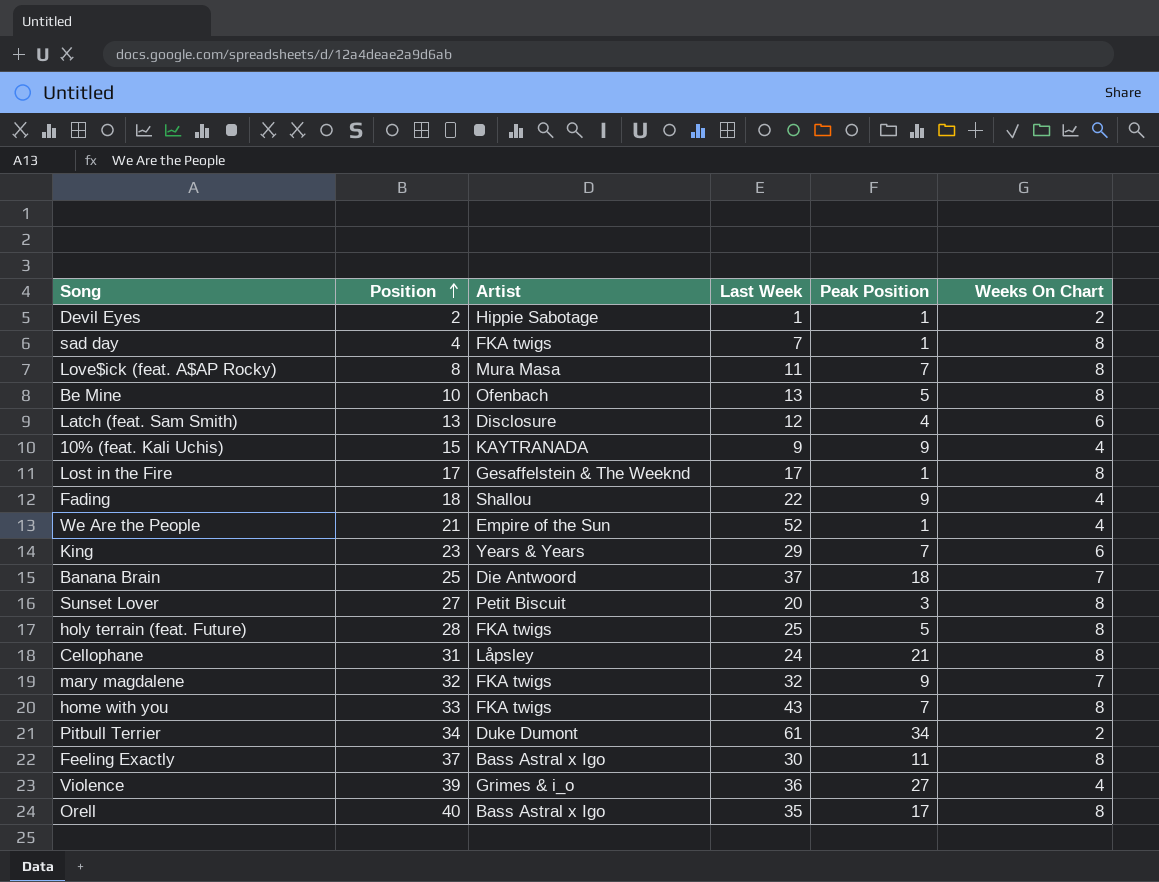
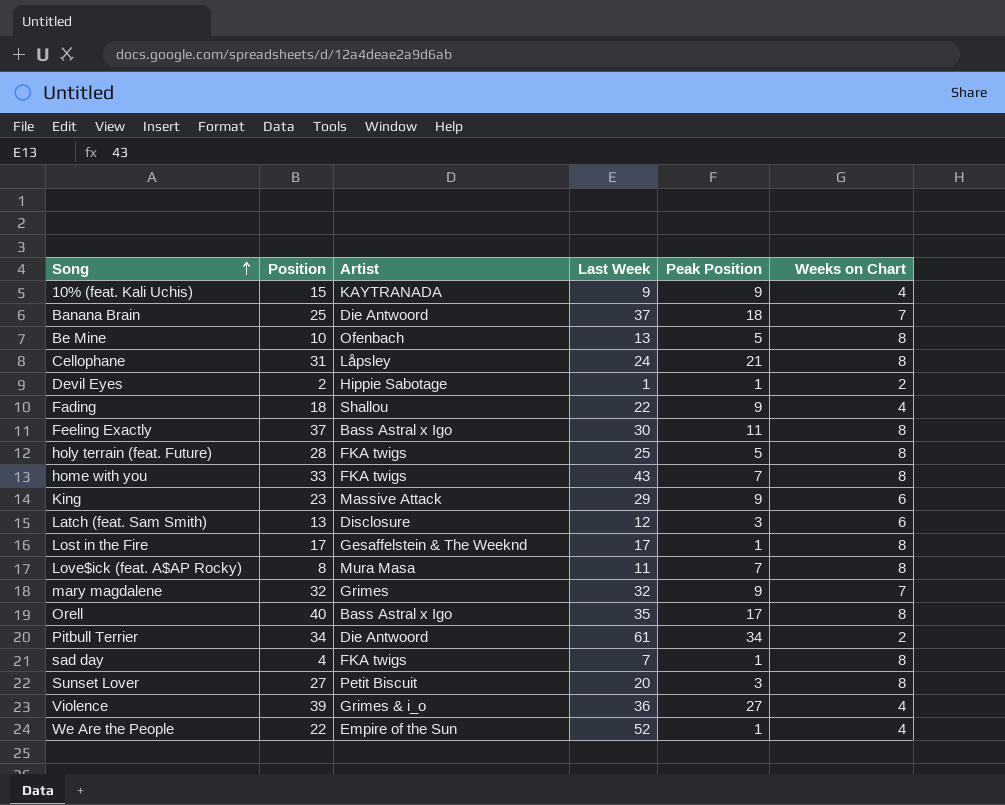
row order: Position ascending -> Song ascending
column name: Weeks On Chart -> Weeks on Chart
King | Artist: Years & Years -> Massive Attack
King | Peak Position: 7 -> 9
Latch (feat. Sam Smith) | Peak Position: 4 -> 3
mary magdalene | Artist: FKA twigs -> Grimes
Pitbull Terrier | Artist: Duke Dumont -> Die Antwoord
We Are the People | Position: 21 -> 22

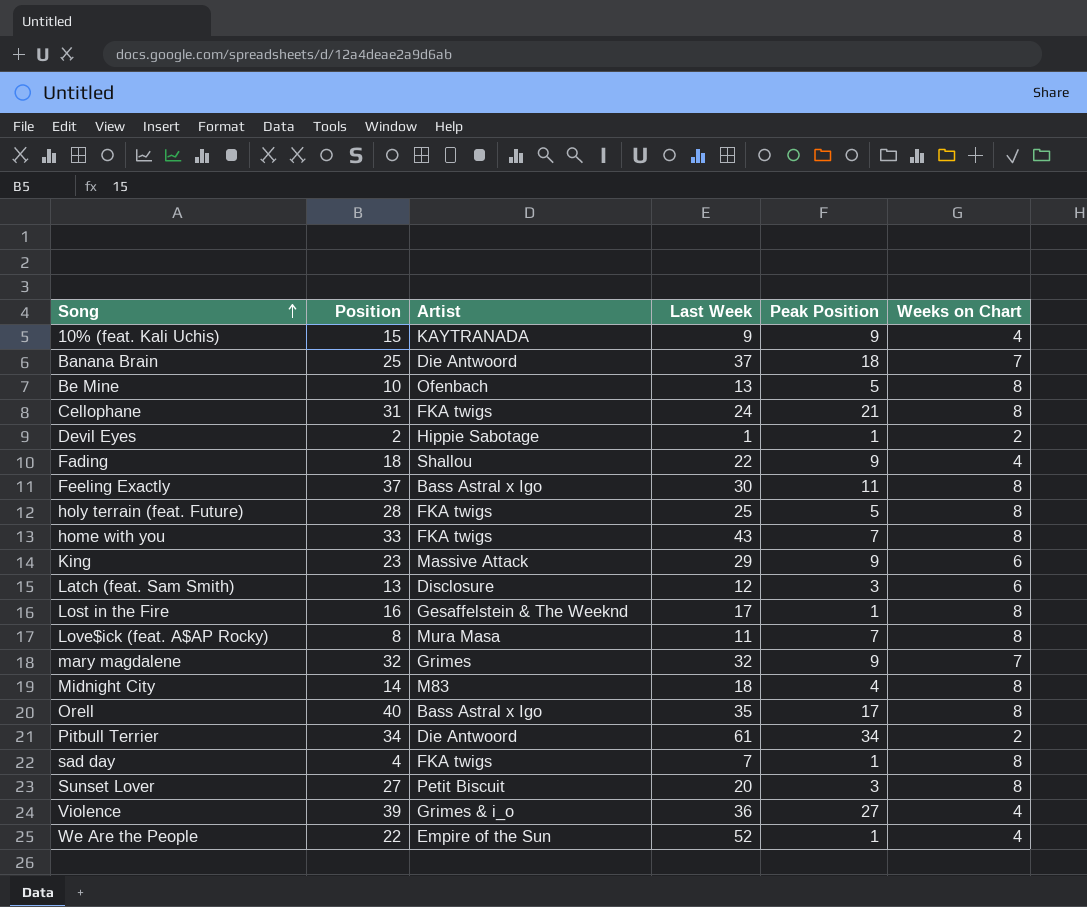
Cellophane | Artist: Låpsley -> FKA twigs
Lost in the Fire | Position: 17 -> 16
row Midnight City: none -> 14 | M83 | 18 | 4 | 8

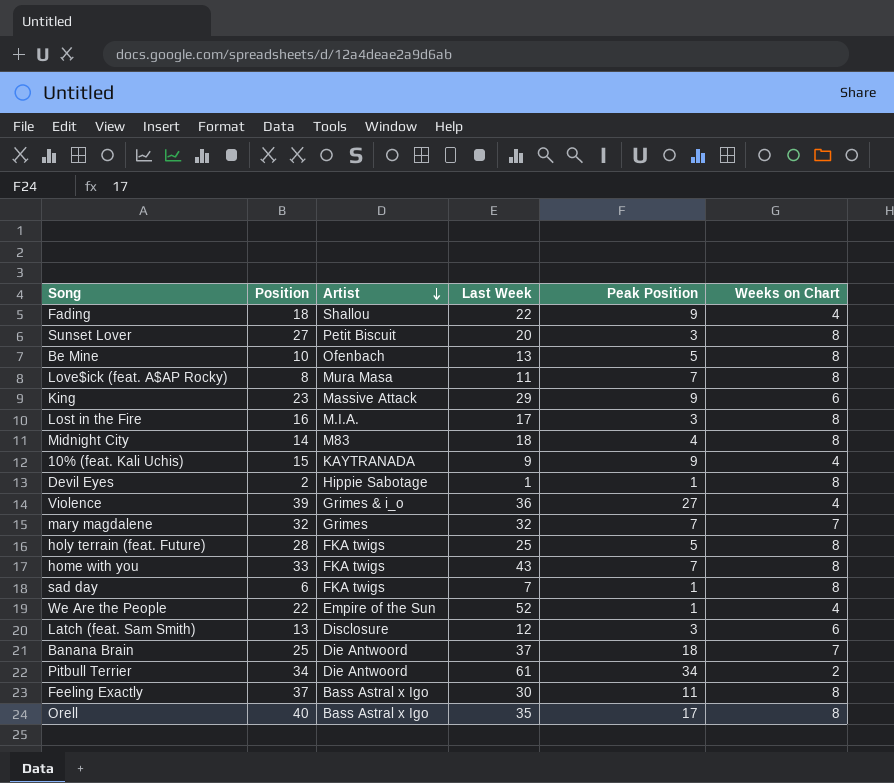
row order: Song ascending -> Artist descending
row Cellophane: 31 | FKA twigs | 24 | 21 | 8 -> none
Lost in the Fire | Artist: Gesaffelstein & The Weeknd -> M.I.A.
Lost in the Fire | Peak Position: 1 -> 3
Devil Eyes | Weeks on Chart: 2 -> 8
mary magdalene | Peak Position: 9 -> 7
sad day | Position: 4 -> 6

